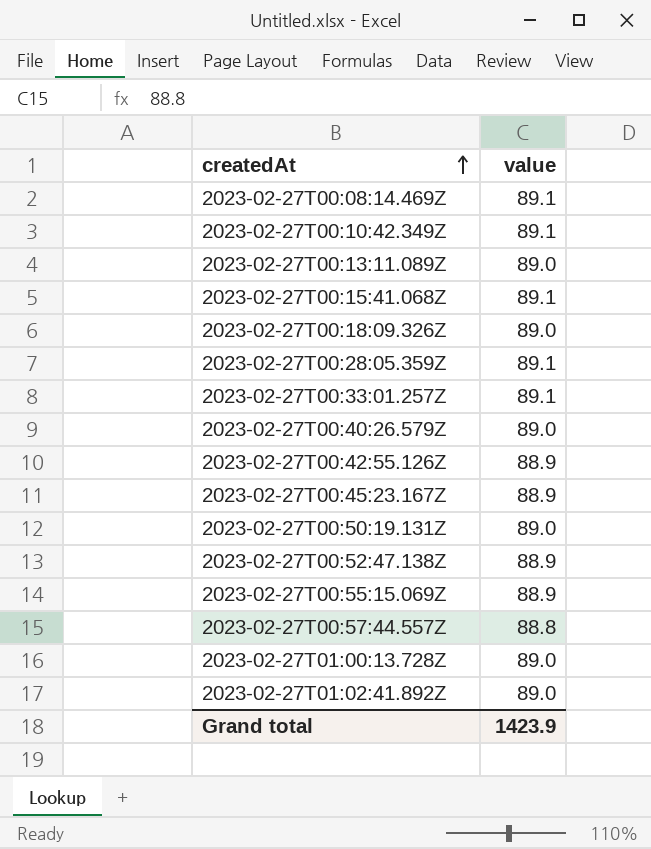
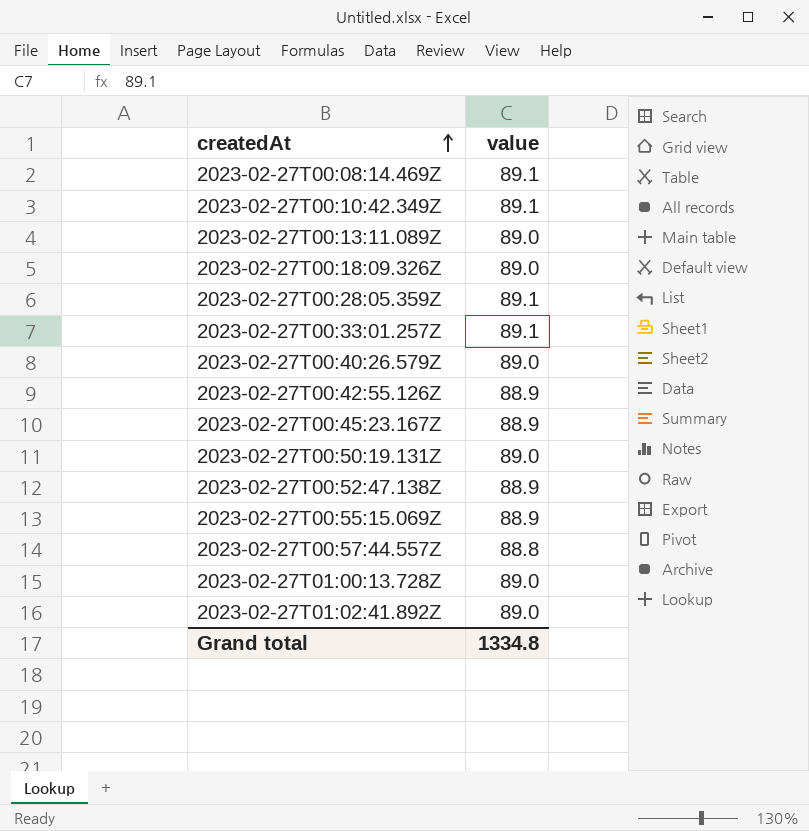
row 2023-02-27T00:15:41.068Z: 89.1 -> none
Grand total | value: 1423.9 -> 1334.8

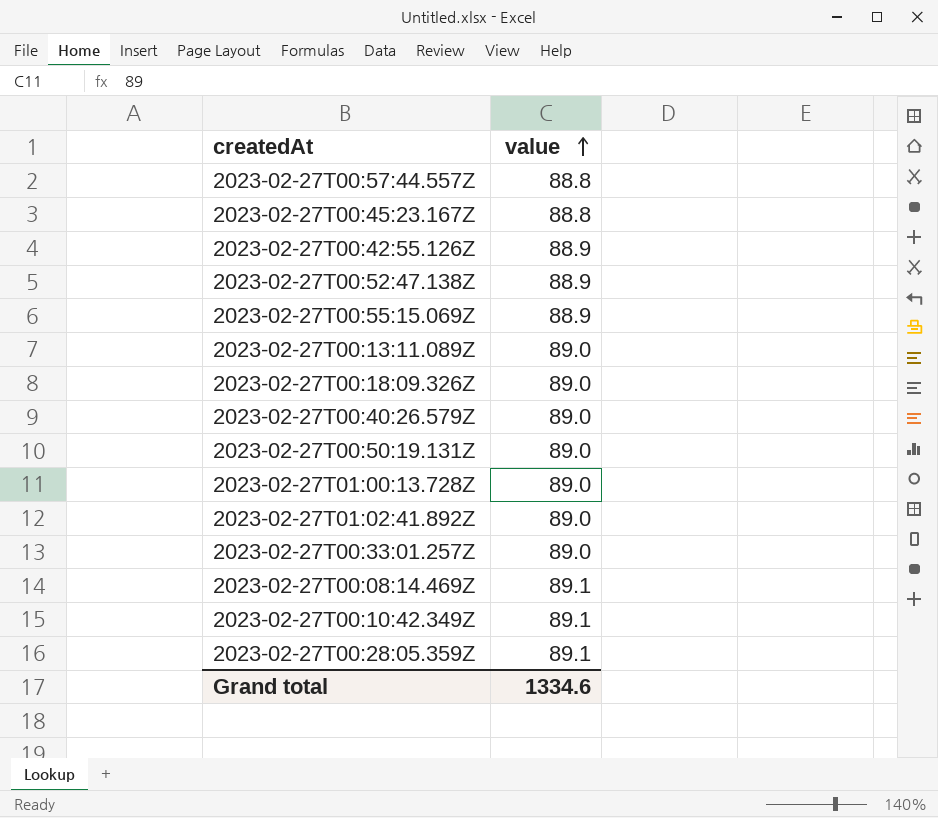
row order: createdAt ascending -> value ascending
2023-02-27T00:45:23.167Z | value: 88.9 -> 88.8
2023-02-27T00:33:01.257Z | value: 89.1 -> 89.0
Grand total | value: 1334.8 -> 1334.6

